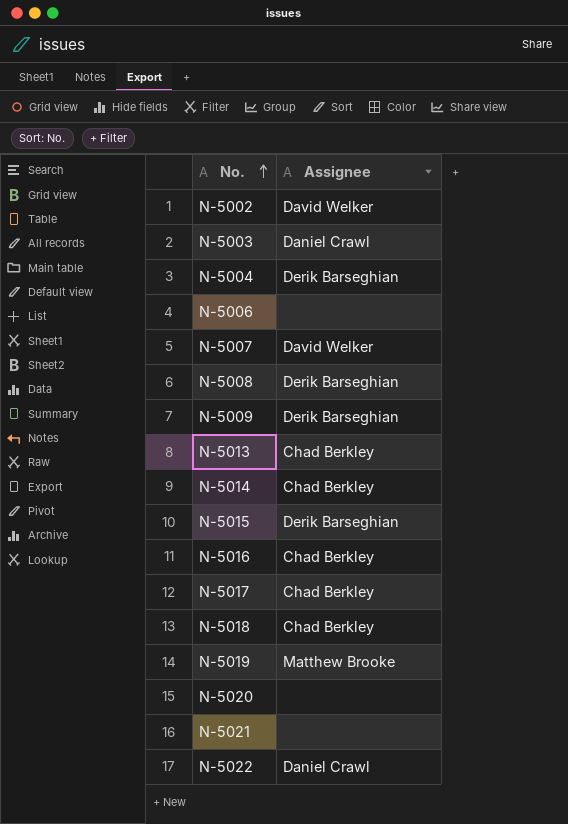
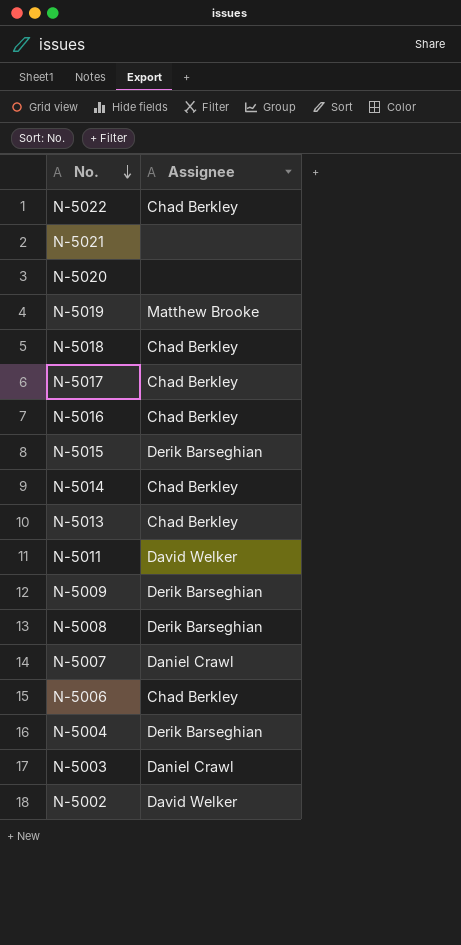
row order: No. ascending -> No. descending
N-5022 | Assignee: Daniel Crawl -> Chad Berkley
row N-5011: none -> David Welker
N-5007 | Assignee: David Welker -> Daniel Crawl
N-5006 | Assignee: none -> Chad Berkley

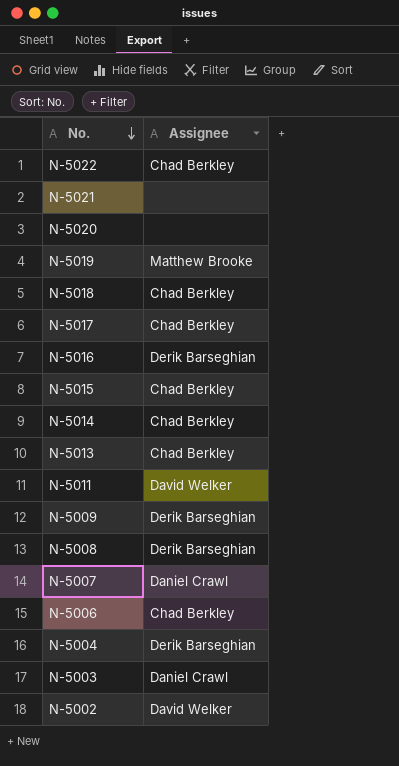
N-5016 | Assignee: Chad Berkley -> Derik Barseghian
N-5015 | Assignee: Derik Barseghian -> Chad Berkley

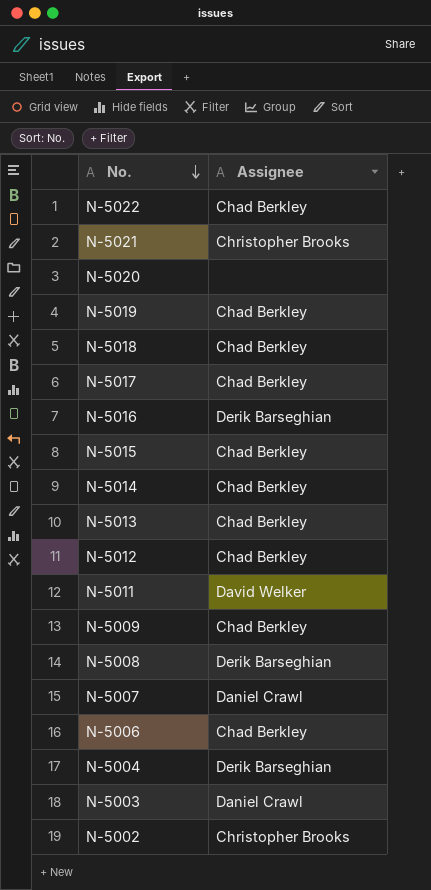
N-5021 | Assignee: none -> Christopher Brooks
N-5019 | Assignee: Matthew Brooke -> Chad Berkley
row N-5012: none -> Chad Berkley
N-5009 | Assignee: Derik Barseghian -> Chad Berkley
N-5002 | Assignee: David Welker -> Christopher Brooks

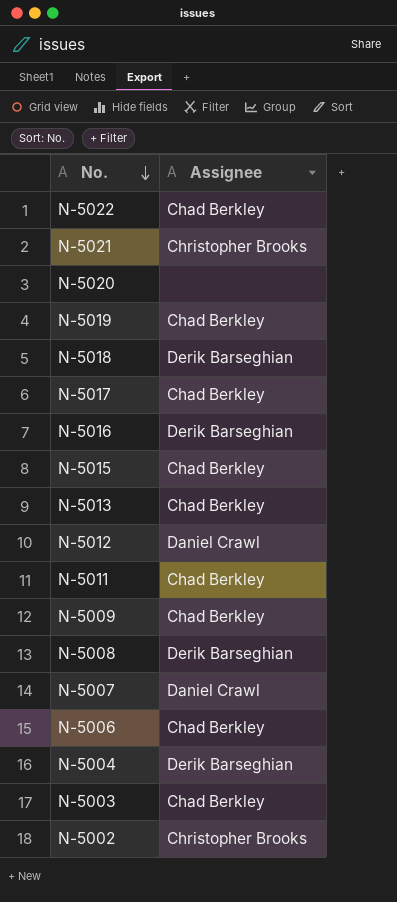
row N-5014: Chad Berkley -> none
N-5018 | Assignee: Chad Berkley -> Derik Barseghian
N-5012 | Assignee: Chad Berkley -> Daniel Crawl
N-5011 | Assignee: David Welker -> Chad Berkley
N-5003 | Assignee: Daniel Crawl -> Chad Berkley

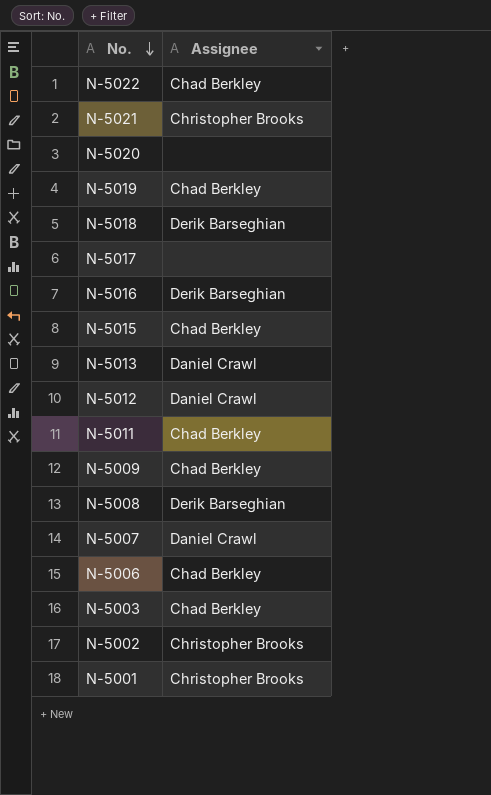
row N-5004: Derik Barseghian -> none
N-5017 | Assignee: Chad Berkley -> none
N-5013 | Assignee: Chad Berkley -> Daniel Crawl
row N-5001: none -> Christopher Brooks

